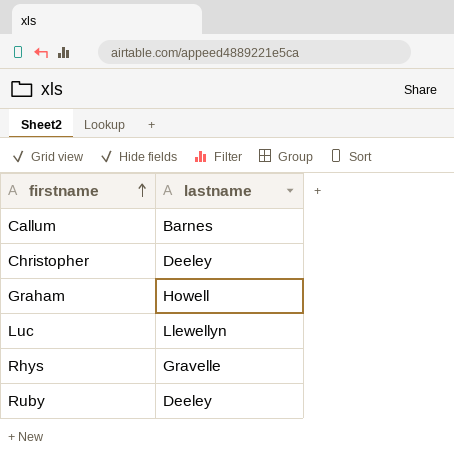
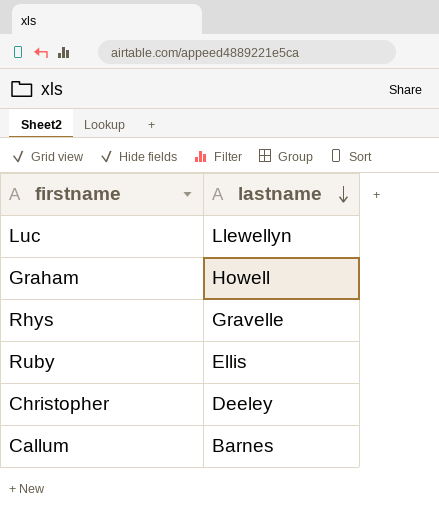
row order: firstname ascending -> lastname descending
Ruby | lastname: Deeley -> Ellis

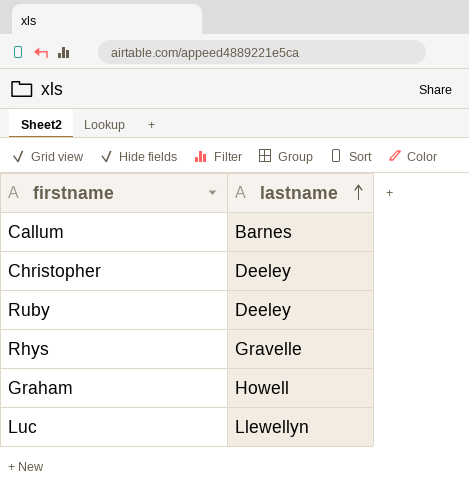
row order: lastname descending -> lastname ascending
Ruby | lastname: Ellis -> Deeley

